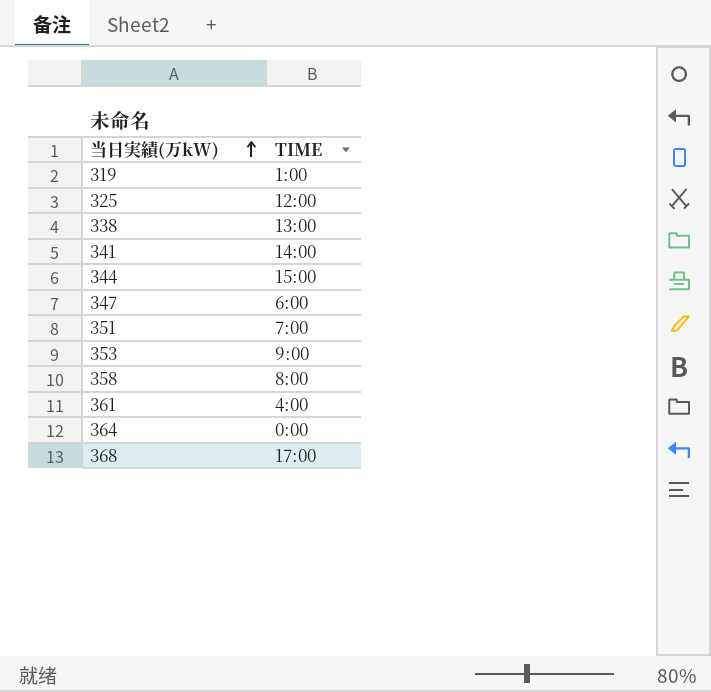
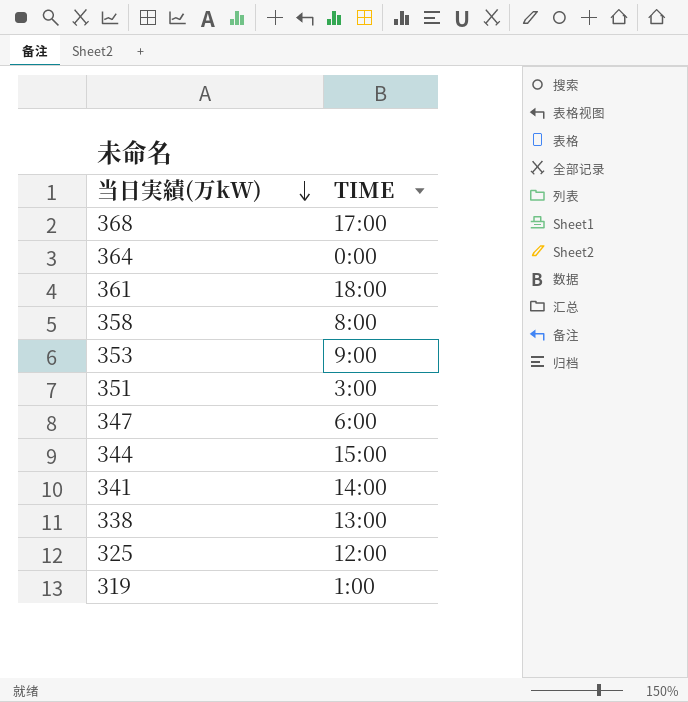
row order: 当日実績(万kW) ascending -> 当日実績(万kW) descending
361 | TIME: 4:00 -> 18:00
351 | TIME: 7:00 -> 3:00

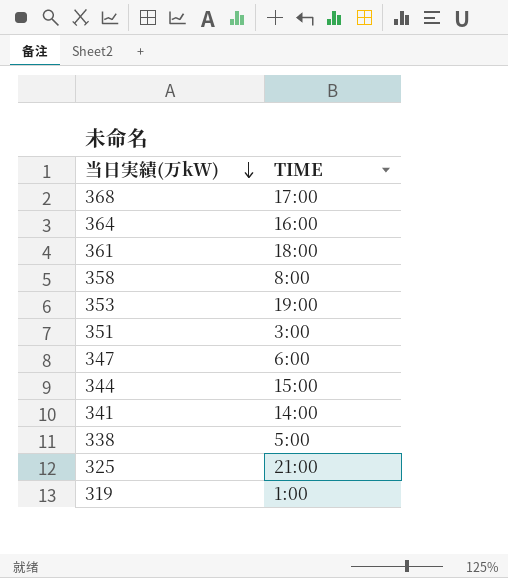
364 | TIME: 0:00 -> 16:00
353 | TIME: 9:00 -> 19:00
338 | TIME: 13:00 -> 5:00
325 | TIME: 12:00 -> 21:00

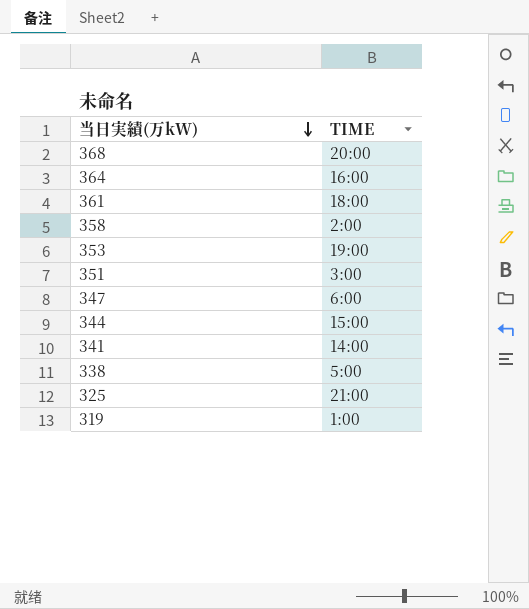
368 | TIME: 17:00 -> 20:00
358 | TIME: 8:00 -> 2:00

